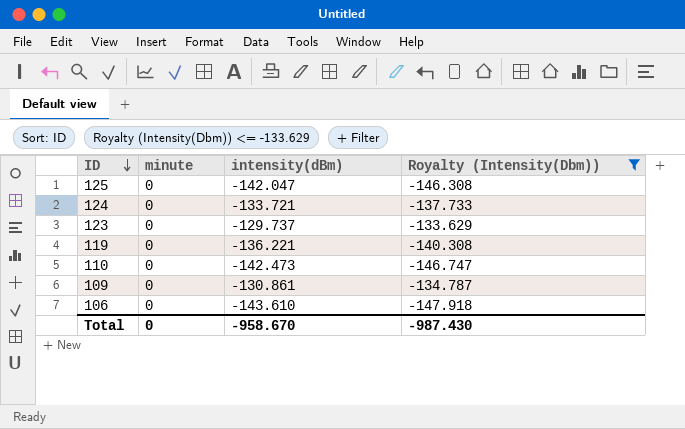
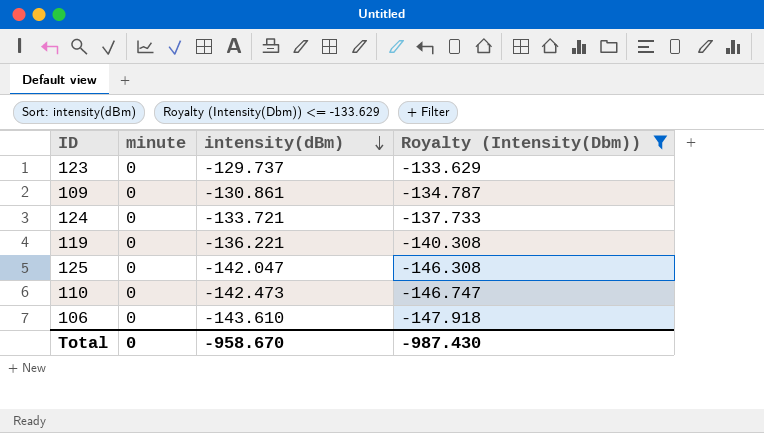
row order: ID descending -> intensity(dBm) descending

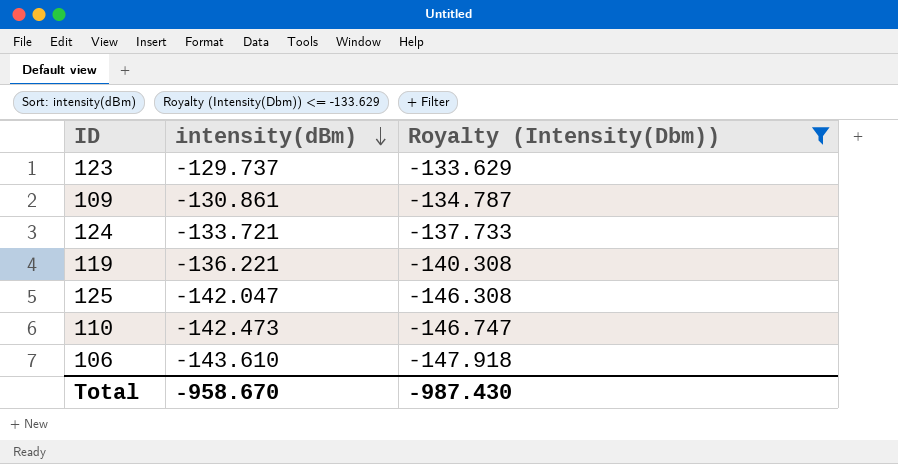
column minute | position: 2 -> none

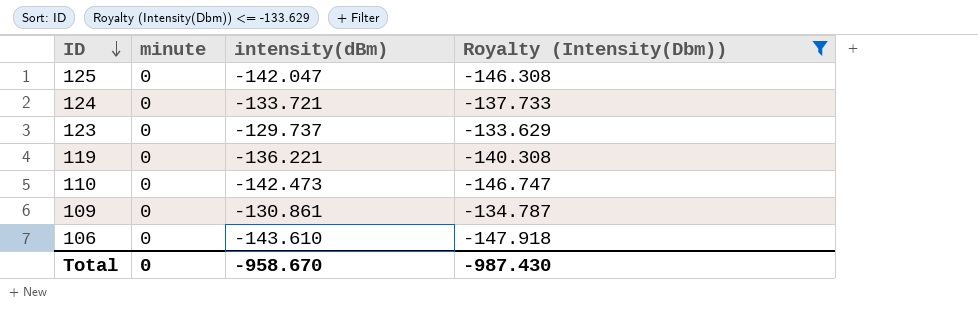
row order: intensity(dBm) descending -> ID descending
column minute | position: none -> 2

